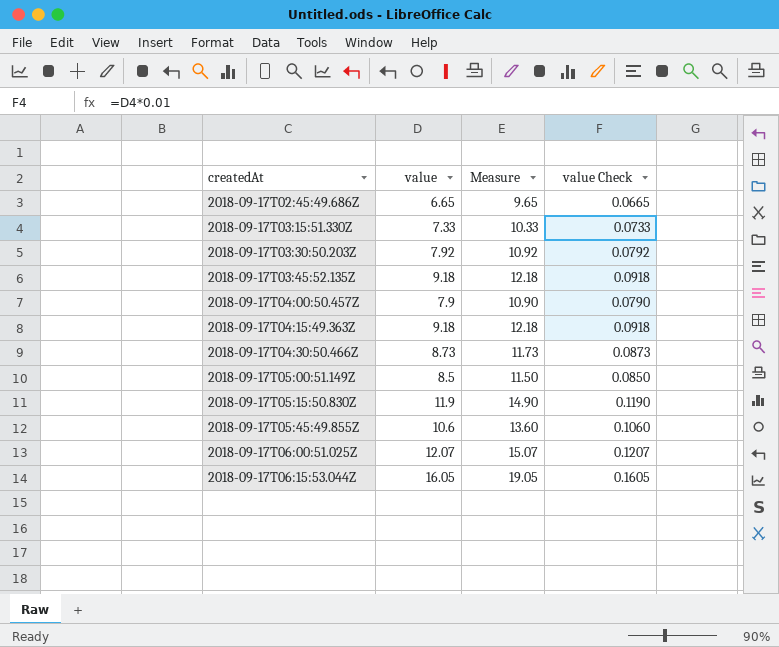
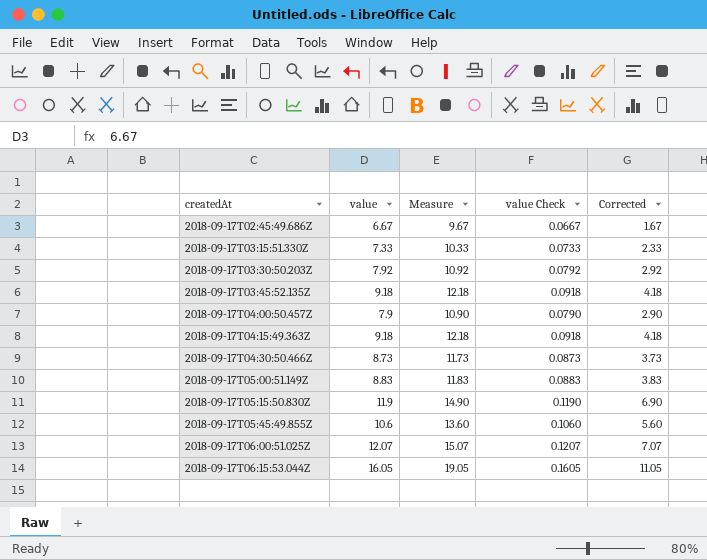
column Corrected | formula: none -> [value] - 5
2018-09-17T02:45:49.686Z | value: 6.65 -> 6.67
2018-09-17T02:45:49.686Z | Measure: 9.65 -> 9.67
2018-09-17T02:45:49.686Z | value Check: 0.0665 -> 0.0667
2018-09-17T05:00:51.149Z | value: 8.5 -> 8.83
2018-09-17T05:00:51.149Z | Measure: 11.50 -> 11.83
2018-09-17T05:00:51.149Z | value Check: 0.0850 -> 0.0883

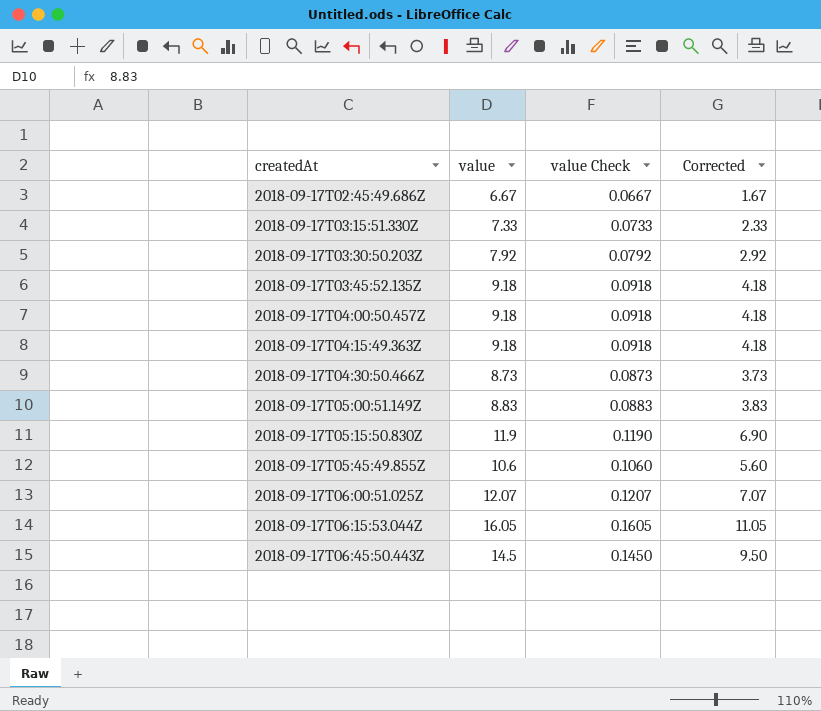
column Measure | formula: [value] + 3 -> none
2018-09-17T04:00:50.457Z | value: 7.9 -> 9.18
2018-09-17T04:00:50.457Z | value Check: 0.0790 -> 0.0918
2018-09-17T04:00:50.457Z | Corrected: 2.90 -> 4.18
row 2018-09-17T06:45:50.443Z: none -> 14.5 | 0.1450 | 9.50

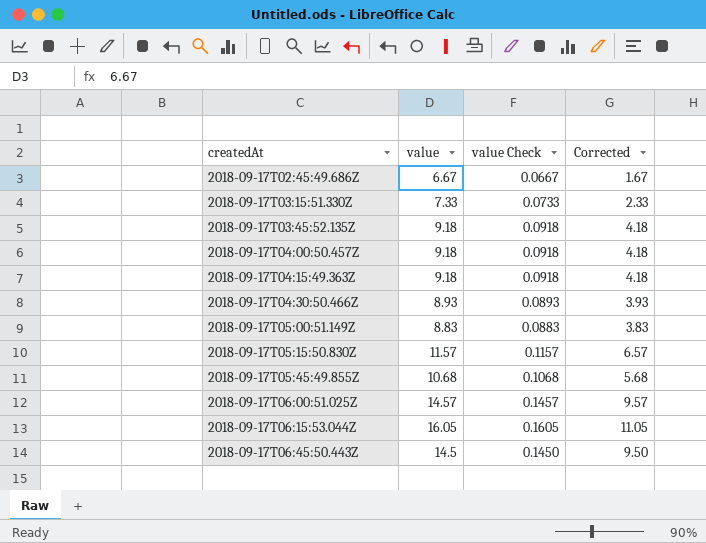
row 2018-09-17T03:30:50.203Z: 7.92 | 0.0792 | 2.92 -> none
2018-09-17T04:30:50.466Z | value: 8.73 -> 8.93
2018-09-17T04:30:50.466Z | value Check: 0.0873 -> 0.0893
2018-09-17T04:30:50.466Z | Corrected: 3.73 -> 3.93
2018-09-17T05:15:50.830Z | value: 11.9 -> 11.57
2018-09-17T05:15:50.830Z | value Check: 0.1190 -> 0.1157
2018-09-17T05:15:50.830Z | Corrected: 6.90 -> 6.57
2018-09-17T05:45:49.855Z | value: 10.6 -> 10.68
2018-09-17T05:45:49.855Z | value Check: 0.1060 -> 0.1068
2018-09-17T05:45:49.855Z | Corrected: 5.60 -> 5.68
2018-09-17T06:00:51.025Z | value: 12.07 -> 14.57
2018-09-17T06:00:51.025Z | value Check: 0.1207 -> 0.1457
2018-09-17T06:00:51.025Z | Corrected: 7.07 -> 9.57

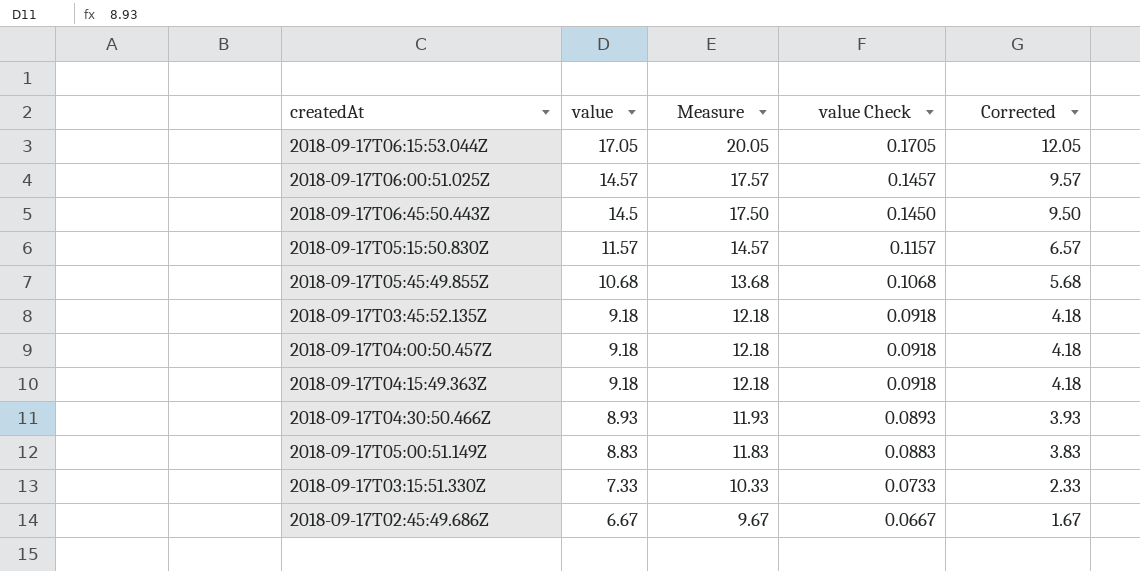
row order: createdAt ascending -> value descending
column Measure | formula: none -> [value] + 3
2018-09-17T06:15:53.044Z | value: 16.05 -> 17.05
2018-09-17T06:15:53.044Z | value Check: 0.1605 -> 0.1705
2018-09-17T06:15:53.044Z | Corrected: 11.05 -> 12.05

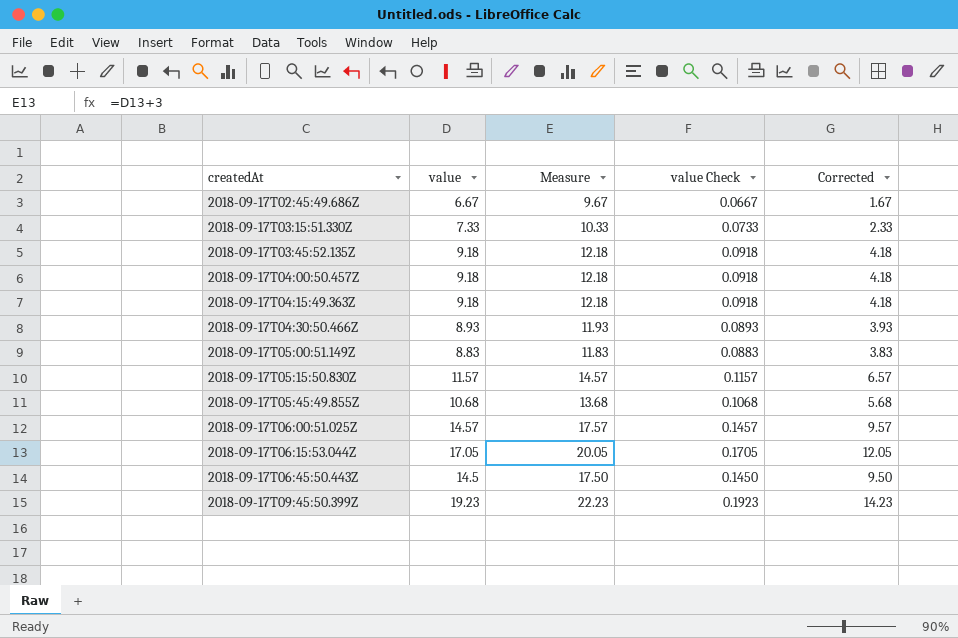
row order: value descending -> createdAt ascending
row 2018-09-17T09:45:50.399Z: none -> 19.23 | 22.23 | 0.1923 | 14.23

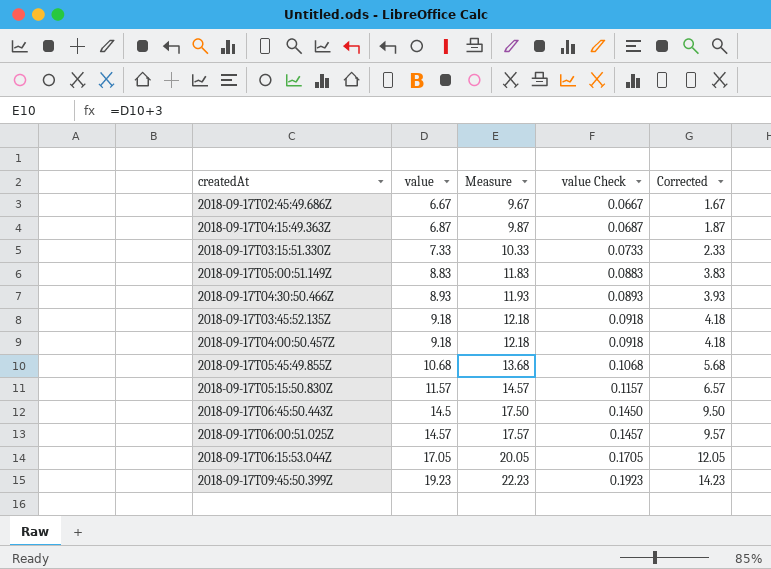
row order: createdAt ascending -> value ascending
2018-09-17T04:15:49.363Z | value: 9.18 -> 6.87
2018-09-17T04:15:49.363Z | Measure: 12.18 -> 9.87
2018-09-17T04:15:49.363Z | value Check: 0.0918 -> 0.0687
2018-09-17T04:15:49.363Z | Corrected: 4.18 -> 1.87

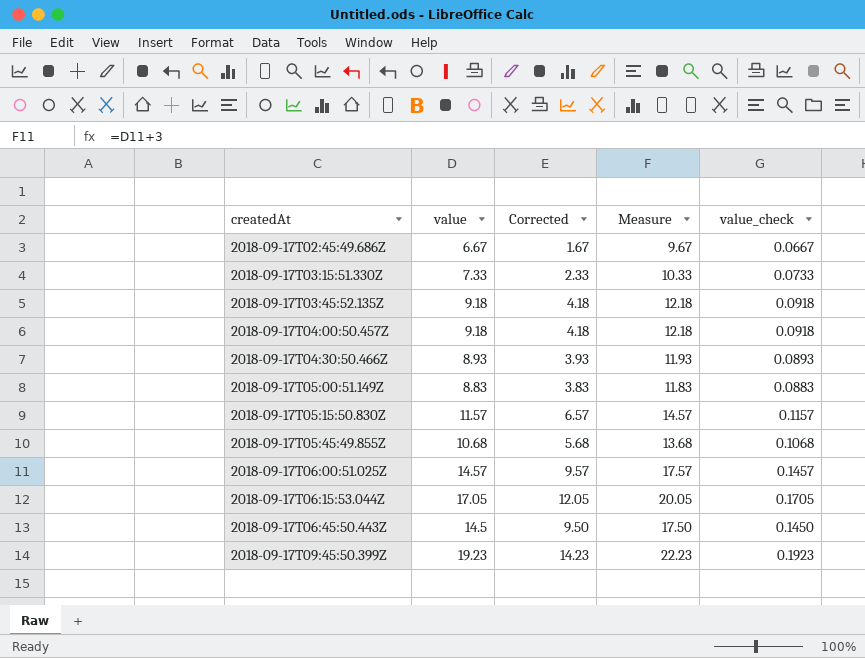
row order: value ascending -> createdAt ascending
column Corrected | position: 5 -> 3
column name: value Check -> value_check
row 2018-09-17T04:15:49.363Z: 6.87 | 9.87 | 0.0687 | 1.87 -> none

